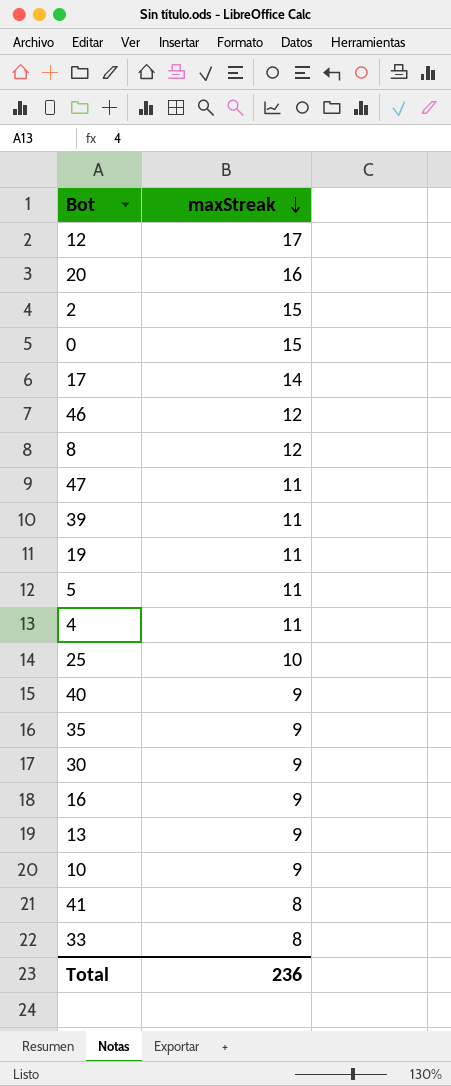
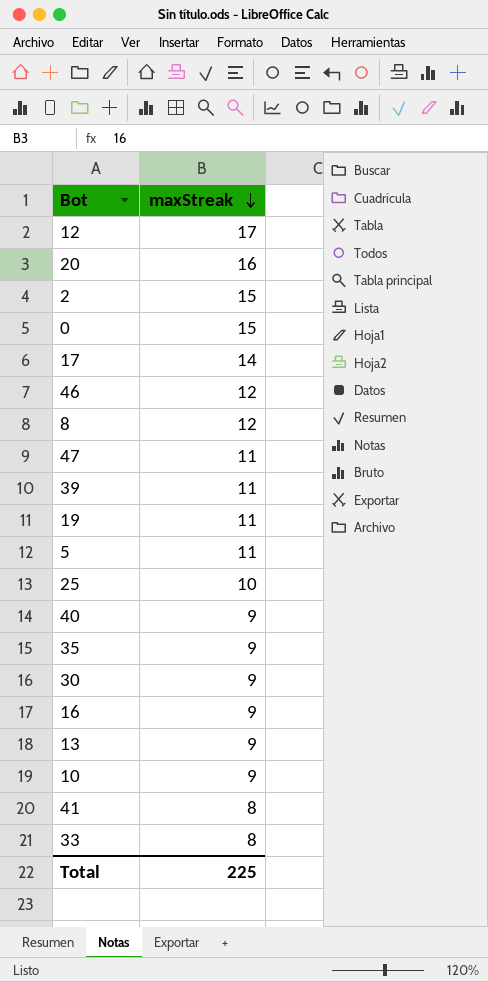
row 4: 11 -> none
Total | maxStreak: 236 -> 225

